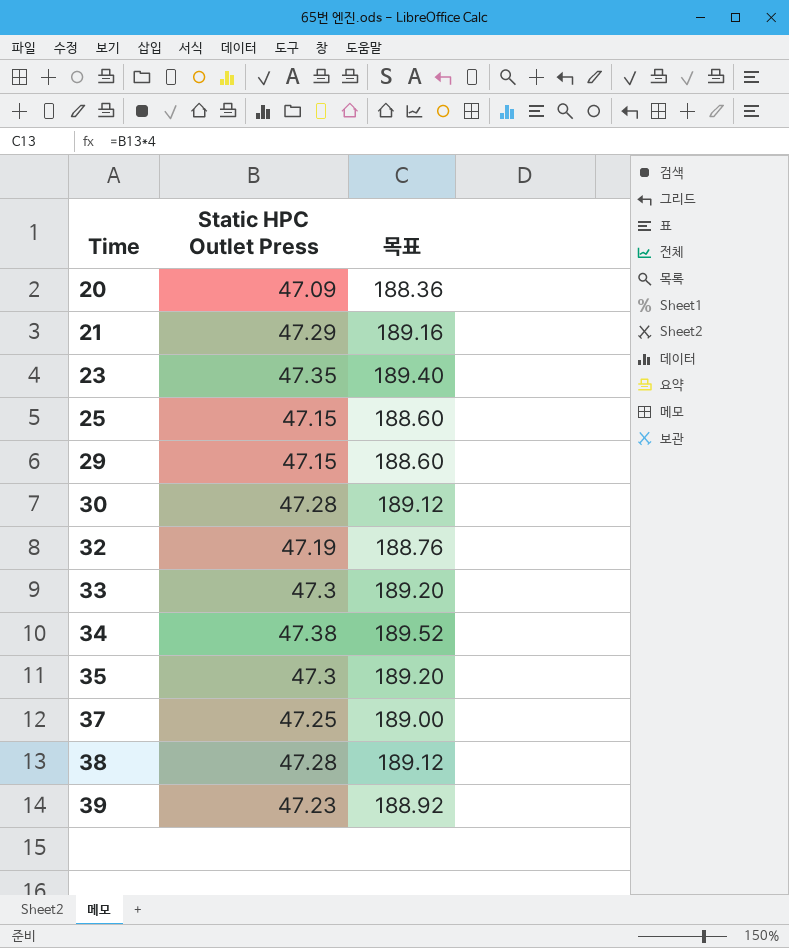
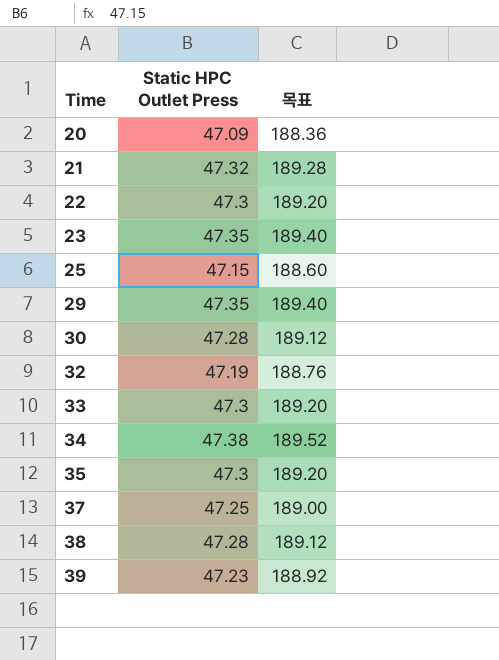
21 | Static HPC Outlet Press: 47.29 -> 47.32
21 | 목표: 189.16 -> 189.28
row 22: none -> 47.3 | 189.20
29 | Static HPC Outlet Press: 47.15 -> 47.35
29 | 목표: 188.60 -> 189.40

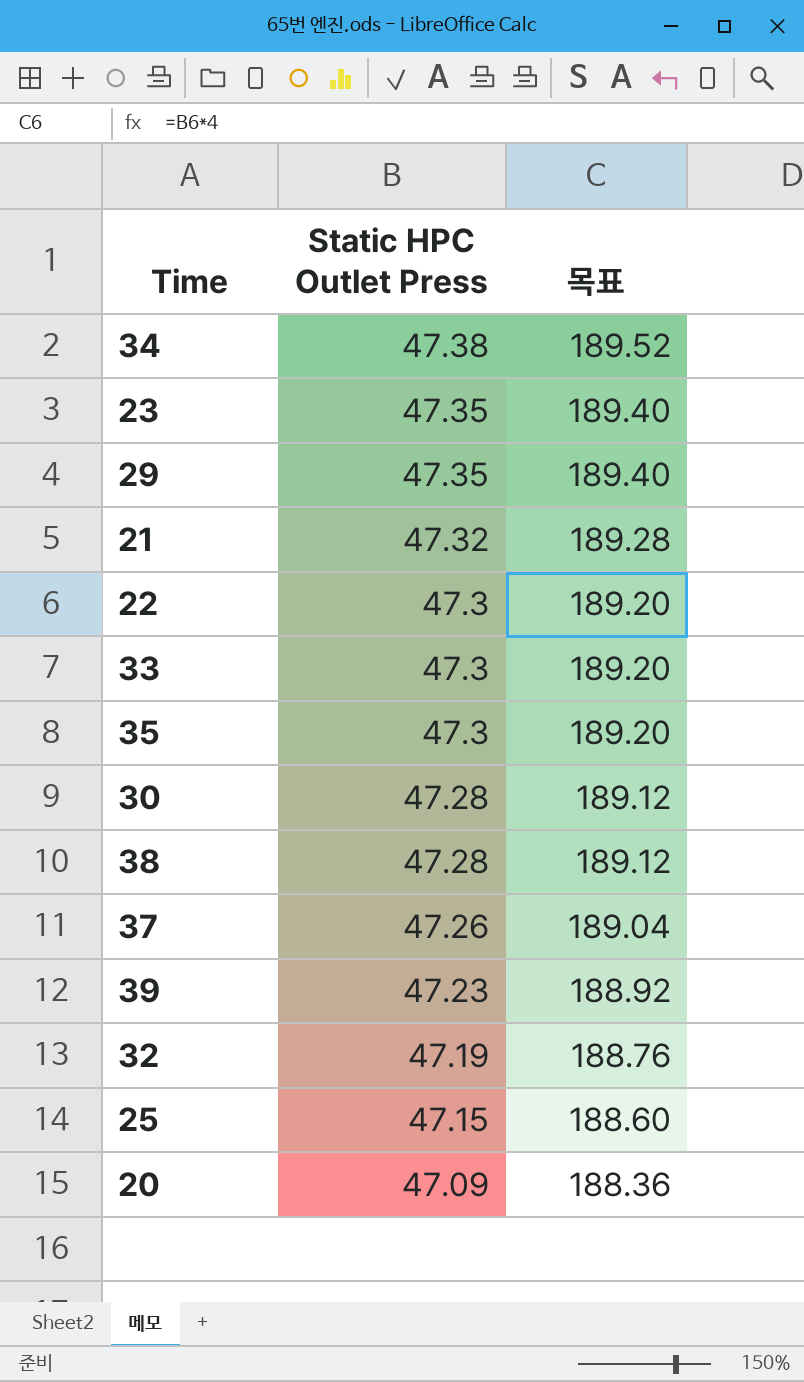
row order: Time ascending -> Static HPC Outlet Press descending
37 | Static HPC Outlet Press: 47.25 -> 47.26
37 | 목표: 189.00 -> 189.04

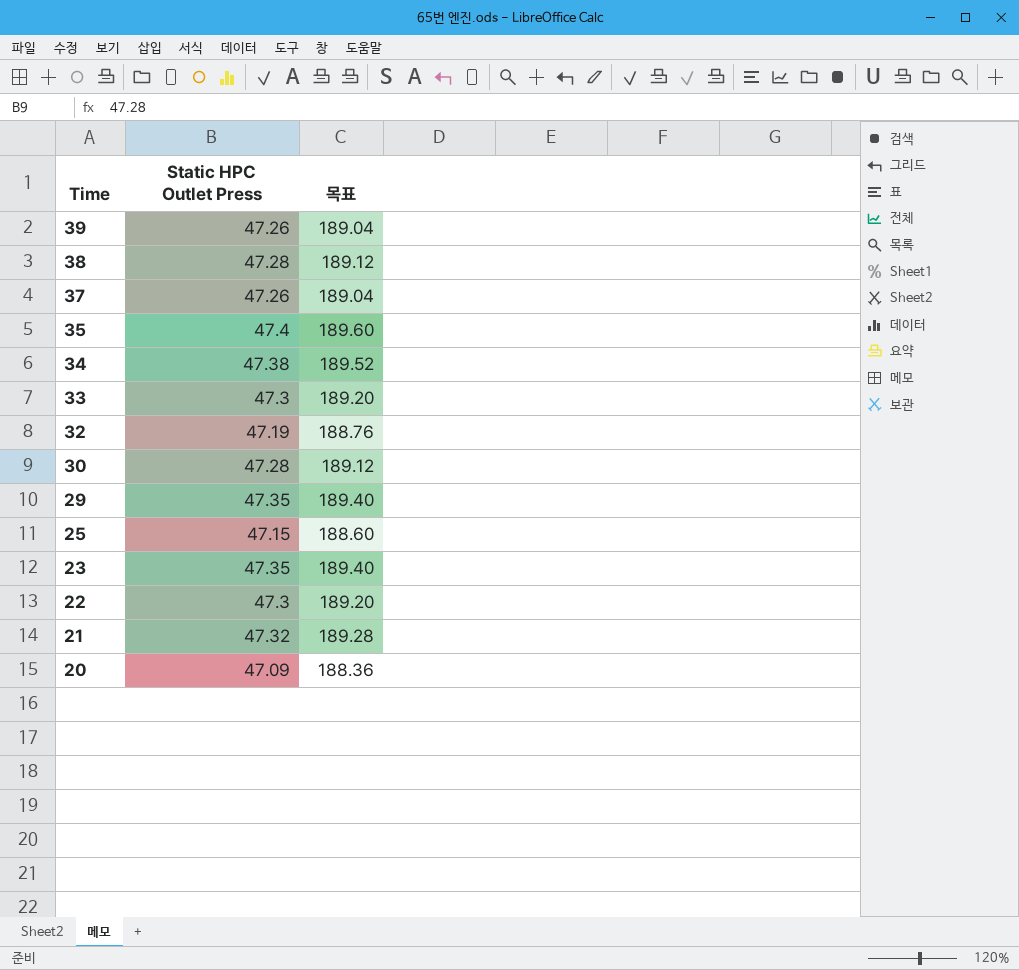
row order: Static HPC Outlet Press descending -> Time descending
39 | Static HPC Outlet Press: 47.23 -> 47.26
39 | 목표: 188.92 -> 189.04
35 | Static HPC Outlet Press: 47.3 -> 47.4
35 | 목표: 189.20 -> 189.60

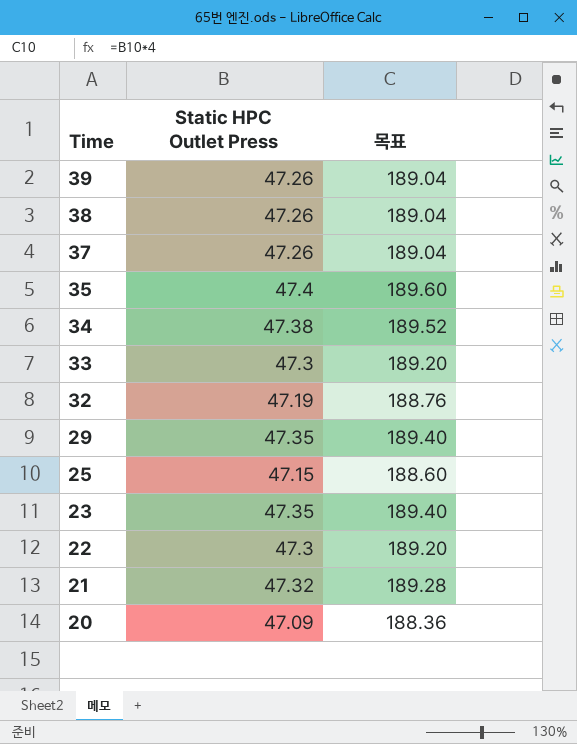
row 30: 47.28 | 189.12 -> none
38 | Static HPC Outlet Press: 47.28 -> 47.26
38 | 목표: 189.12 -> 189.04

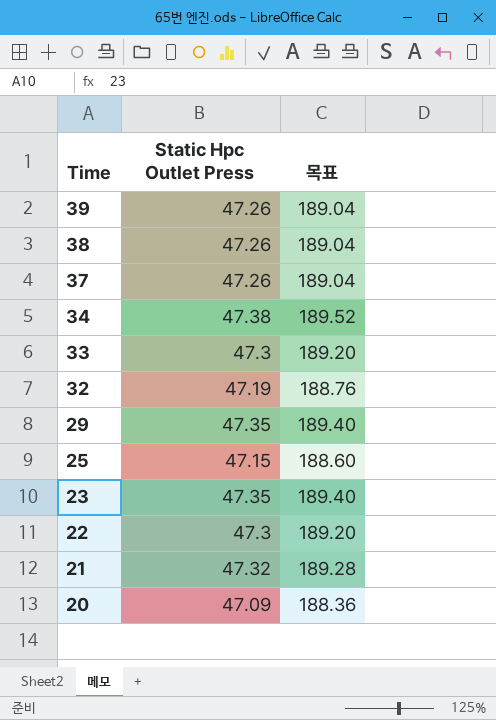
column name: Static HPC Outlet Press -> Static Hpc Outlet Press
row 35: 47.4 | 189.60 -> none

